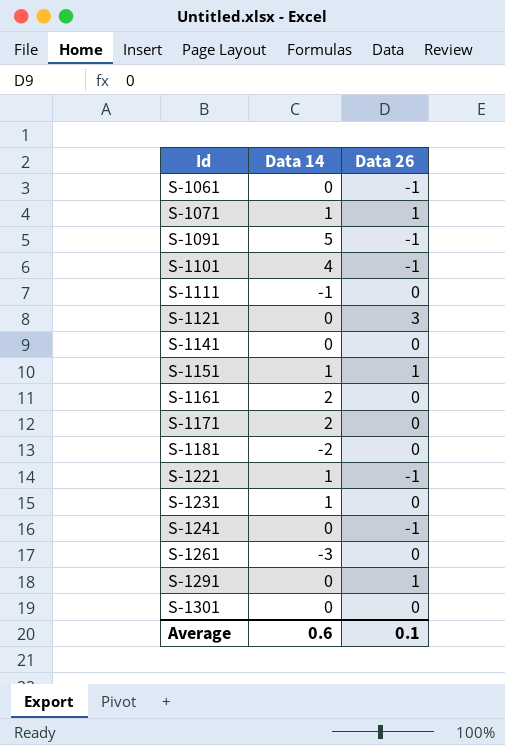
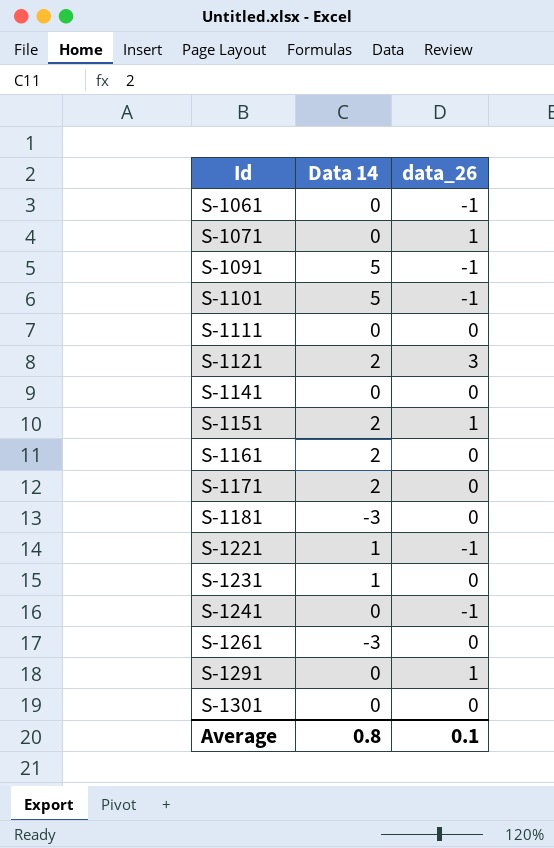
column name: Data 26 -> data_26
S-1071 | Data 14: 1 -> 0
S-1101 | Data 14: 4 -> 5
S-1111 | Data 14: -1 -> 0
S-1121 | Data 14: 0 -> 2
S-1151 | Data 14: 1 -> 2
S-1181 | Data 14: -2 -> -3
Average | Data 14: 0.6 -> 0.8

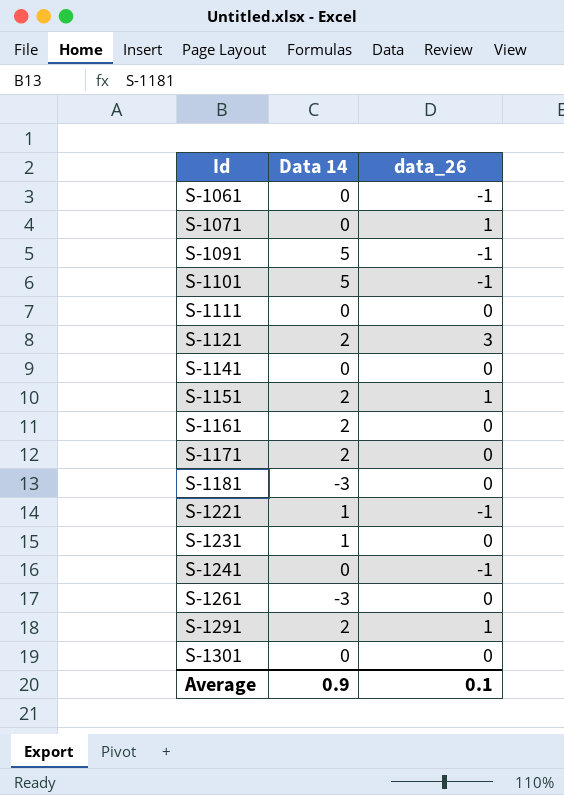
S-1291 | Data 14: 0 -> 2
Average | Data 14: 0.8 -> 0.9

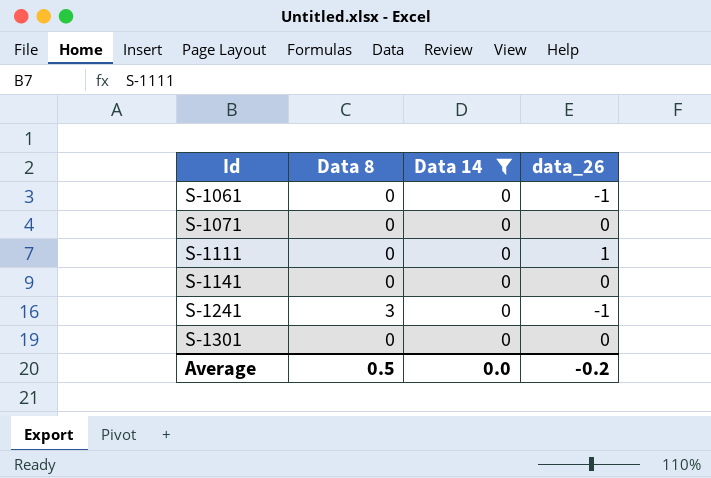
filter: none -> Data 14 = 0
column Data 8 | position: none -> 2
S-1071 | data_26: 1 -> 0
S-1111 | data_26: 0 -> 1
Average | Data 14: 0.9 -> 0.0
Average | data_26: 0.1 -> -0.2

